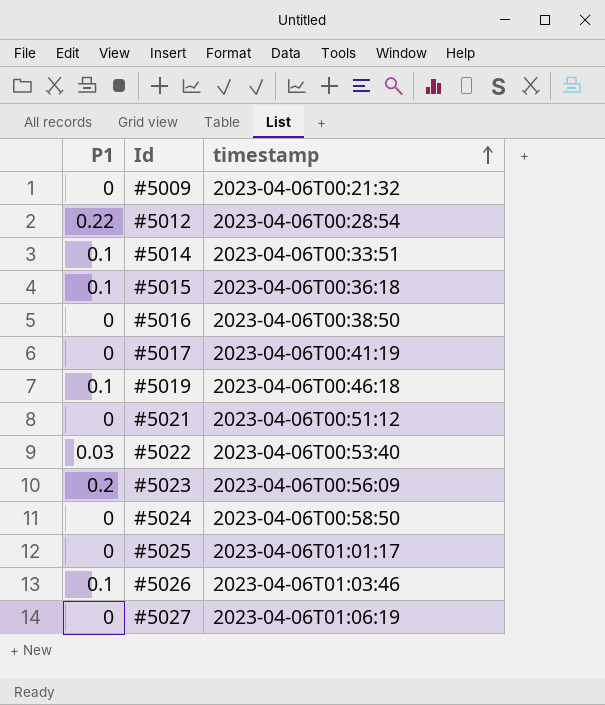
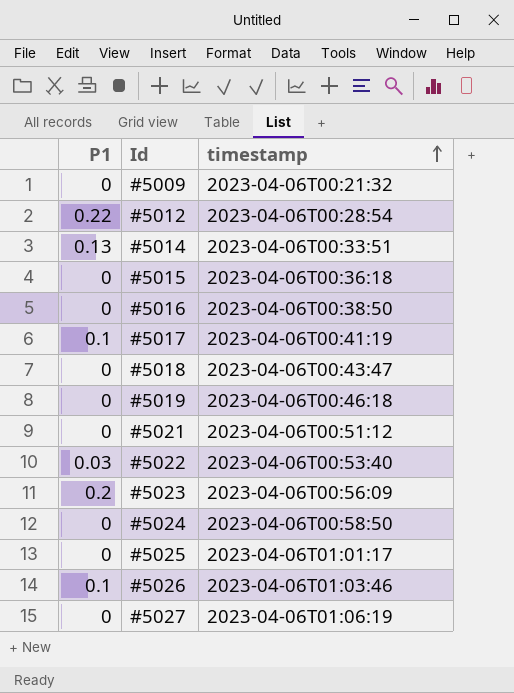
#5014 | P1: 0.1 -> 0.13
#5015 | P1: 0.1 -> 0
#5017 | P1: 0 -> 0.1
row #5018: none -> 0 | 2023-04-06T00:43:47
#5019 | P1: 0.1 -> 0

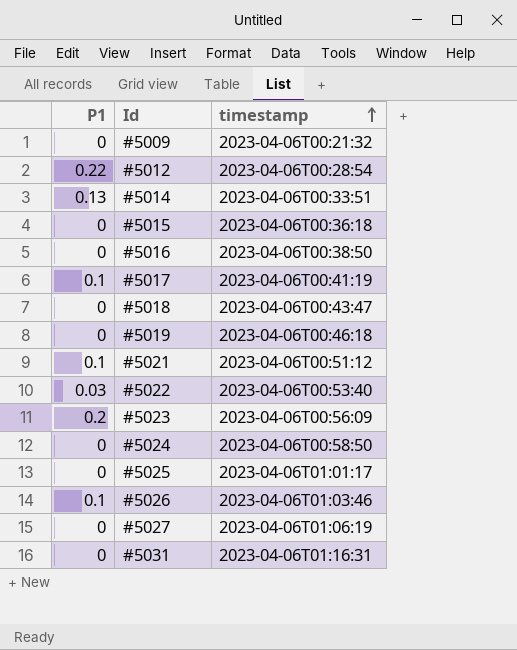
#5021 | P1: 0 -> 0.1
row #5031: none -> 0 | 2023-04-06T01:16:31

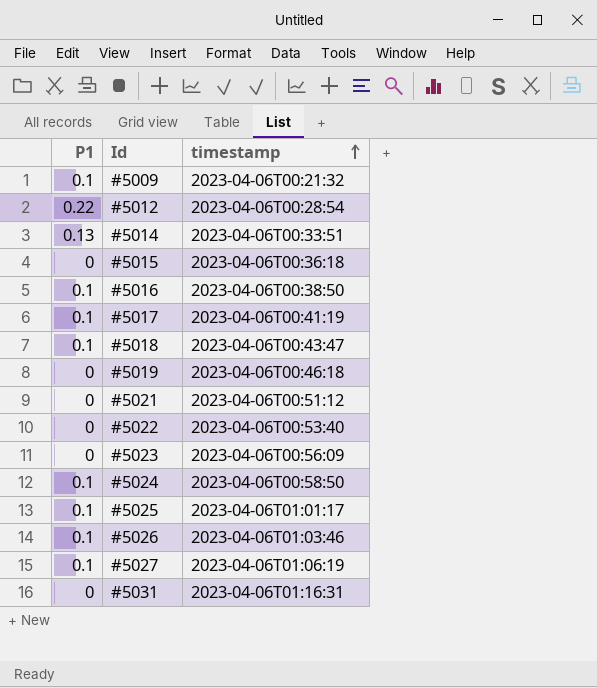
#5009 | P1: 0 -> 0.1
#5016 | P1: 0 -> 0.1
#5018 | P1: 0 -> 0.1
#5021 | P1: 0.1 -> 0
#5022 | P1: 0.03 -> 0
#5023 | P1: 0.2 -> 0
#5024 | P1: 0 -> 0.1
#5025 | P1: 0 -> 0.1
#5027 | P1: 0 -> 0.1

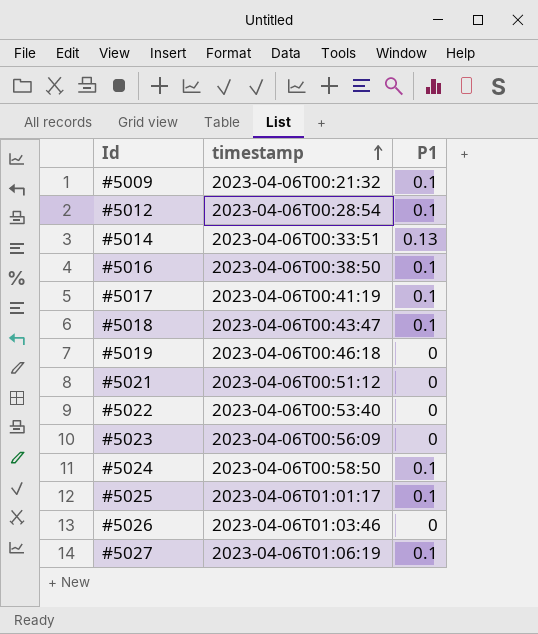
column P1 | position: 1 -> 3
row #5015: 0 | 2023-04-06T00:36:18 -> none
row #5031: 0 | 2023-04-06T01:16:31 -> none
#5012 | P1: 0.22 -> 0.1
#5026 | P1: 0.1 -> 0

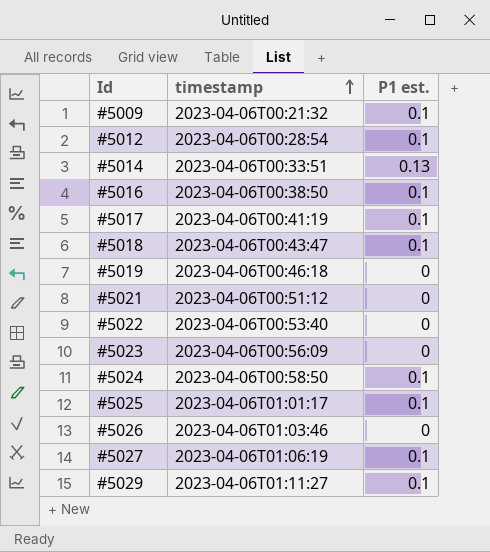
column name: P1 -> P1 est.
row #5029: none -> 2023-04-06T01:11:27 | 0.1

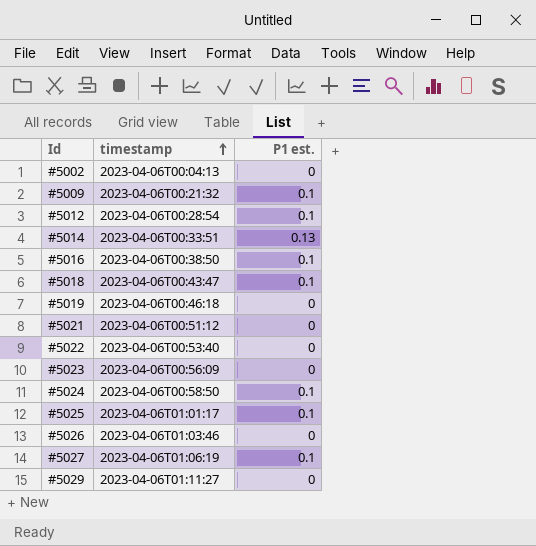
row #5017: 2023-04-06T00:41:19 | 0.1 -> none
row #5002: none -> 2023-04-06T00:04:13 | 0
#5029 | P1 est.: 0.1 -> 0

